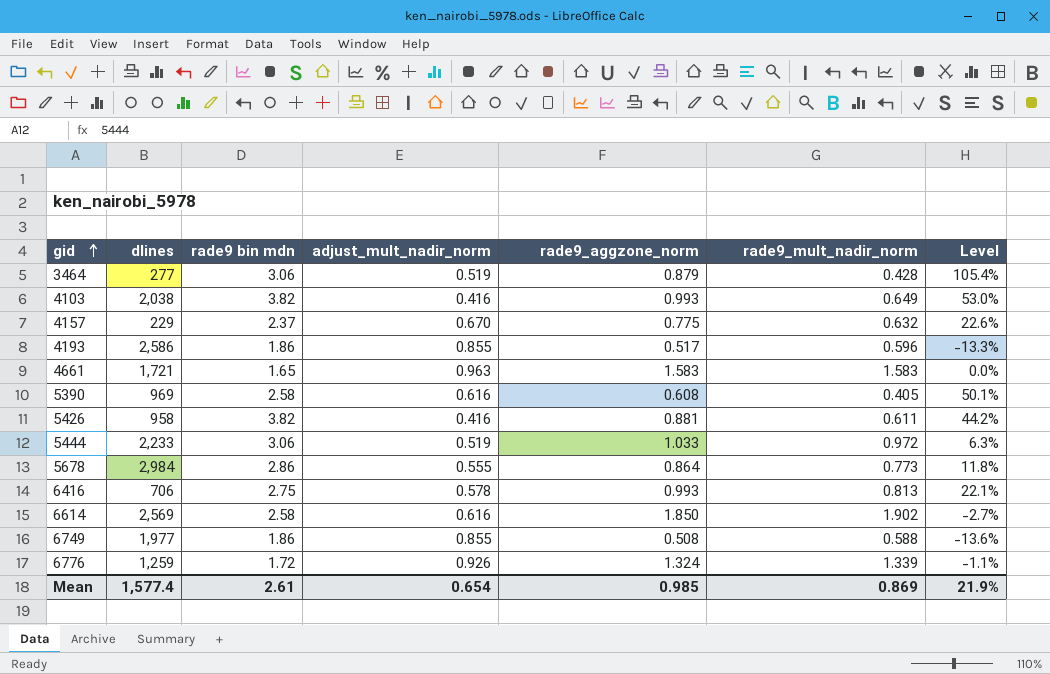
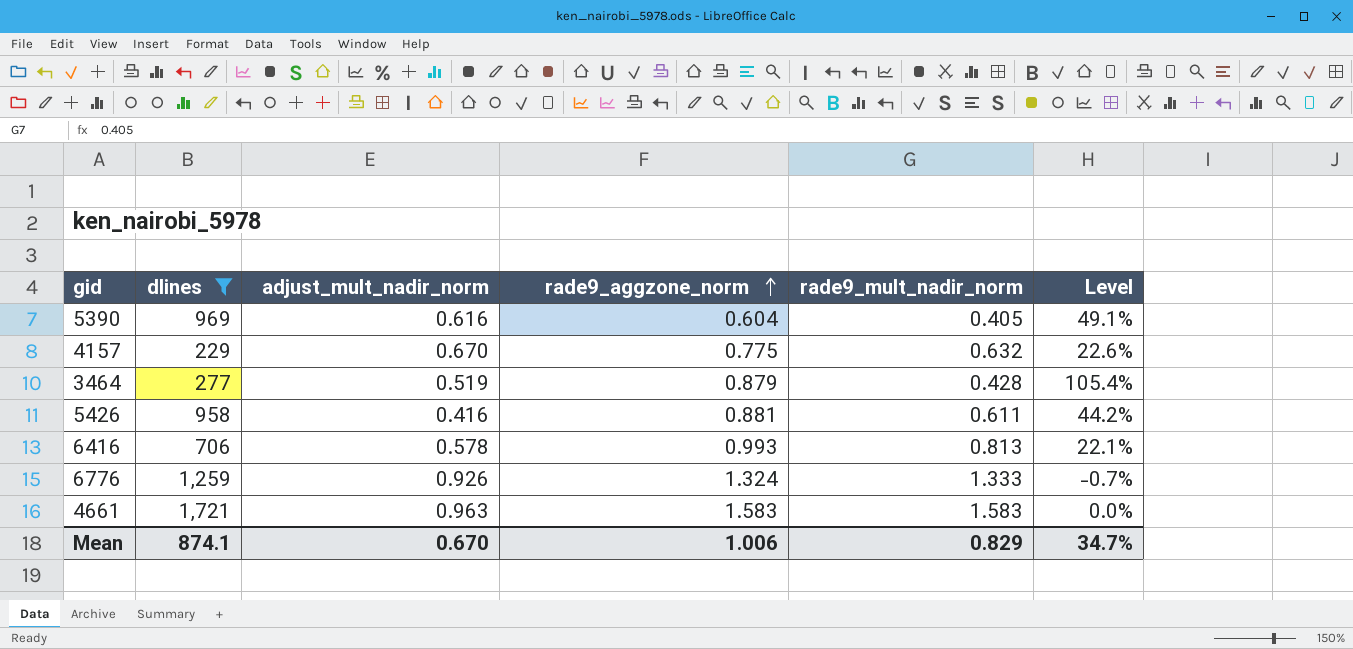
filter: none -> dlines <= 1,721
row order: gid ascending -> rade9_aggzone_norm ascending
column rade9 bin mdn | position: 3 -> none
5390 | rade9_aggzone_norm: 0.608 -> 0.604
5390 | Level: 50.1% -> 49.1%
6776 | rade9_mult_nadir_norm: 1.339 -> 1.333
6776 | Level: -1.1% -> -0.7%
Mean | dlines: 1,577.4 -> 874.1
Mean | adjust_mult_nadir_norm: 0.654 -> 0.670
Mean | rade9_aggzone_norm: 0.985 -> 1.006
Mean | rade9_mult_nadir_norm: 0.869 -> 0.829
Mean | Level: 21.9% -> 34.7%

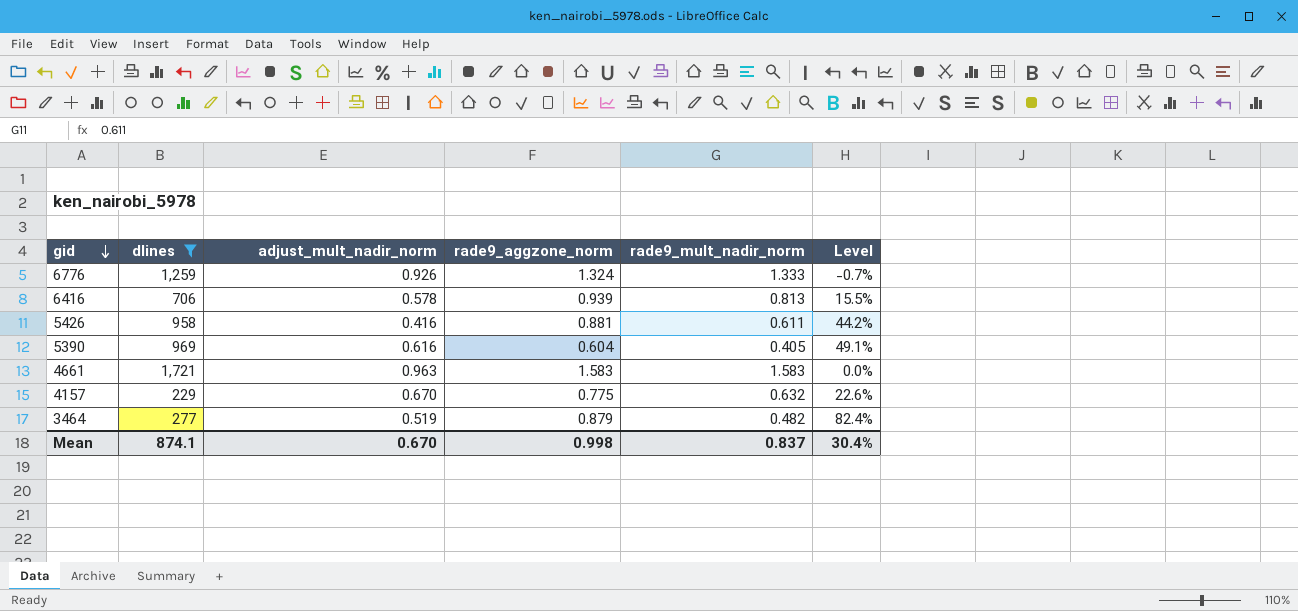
row order: rade9_aggzone_norm ascending -> gid descending
6416 | rade9_aggzone_norm: 0.993 -> 0.939
6416 | Level: 22.1% -> 15.5%
3464 | rade9_mult_nadir_norm: 0.428 -> 0.482
3464 | Level: 105.4% -> 82.4%
Mean | rade9_aggzone_norm: 1.006 -> 0.998
Mean | rade9_mult_nadir_norm: 0.829 -> 0.837
Mean | Level: 34.7% -> 30.4%

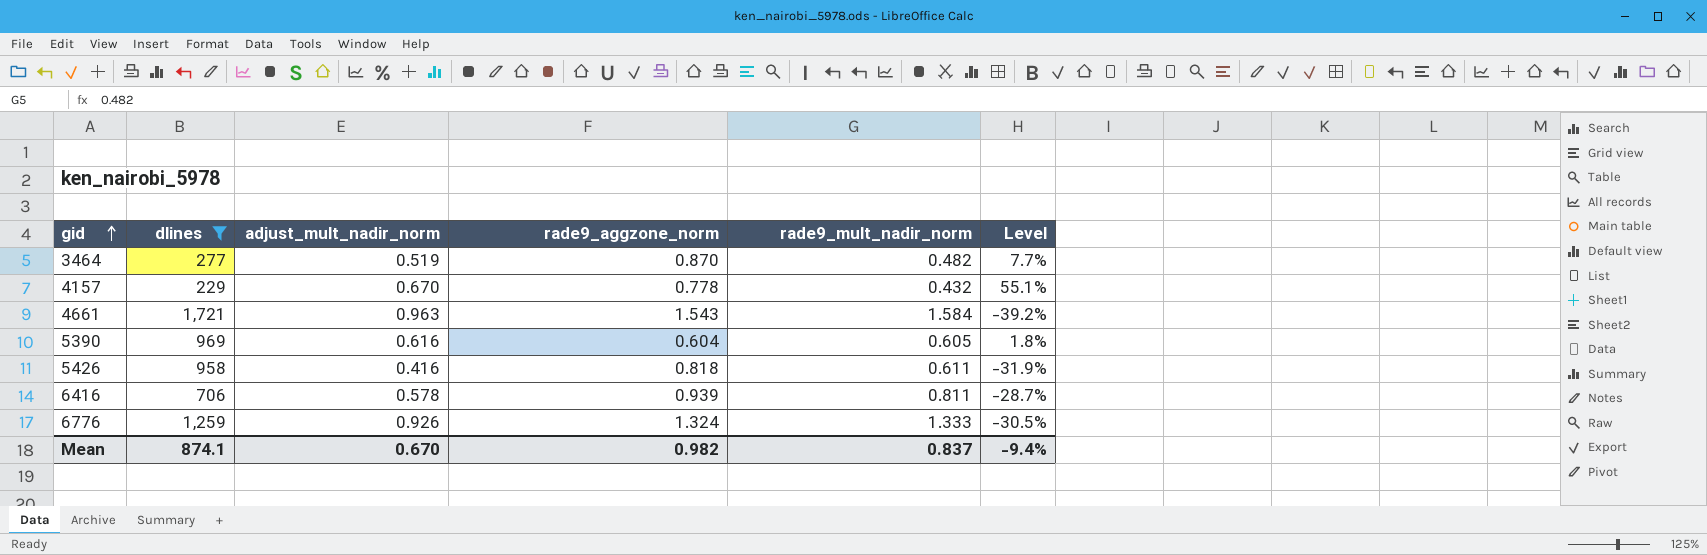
row order: gid descending -> gid ascending
column Level | formula: ([rade9_aggzone_norm] - [rade9_mult_nadir_norm]) / [rade9_mult_nadir_norm] -> ([adjust_mult_nadir_norm] - [rade9_mult_nadir_norm]) / [rade9_mult_nadir_norm]
3464 | rade9_aggzone_norm: 0.879 -> 0.870
4157 | rade9_aggzone_norm: 0.775 -> 0.778
4157 | rade9_mult_nadir_norm: 0.632 -> 0.432
4661 | rade9_aggzone_norm: 1.583 -> 1.543
4661 | rade9_mult_nadir_norm: 1.583 -> 1.584
5390 | rade9_mult_nadir_norm: 0.405 -> 0.605
5426 | rade9_aggzone_norm: 0.881 -> 0.818
6416 | rade9_mult_nadir_norm: 0.813 -> 0.811
Mean | rade9_aggzone_norm: 0.998 -> 0.982
Mean | Level: 30.4% -> -9.4%

